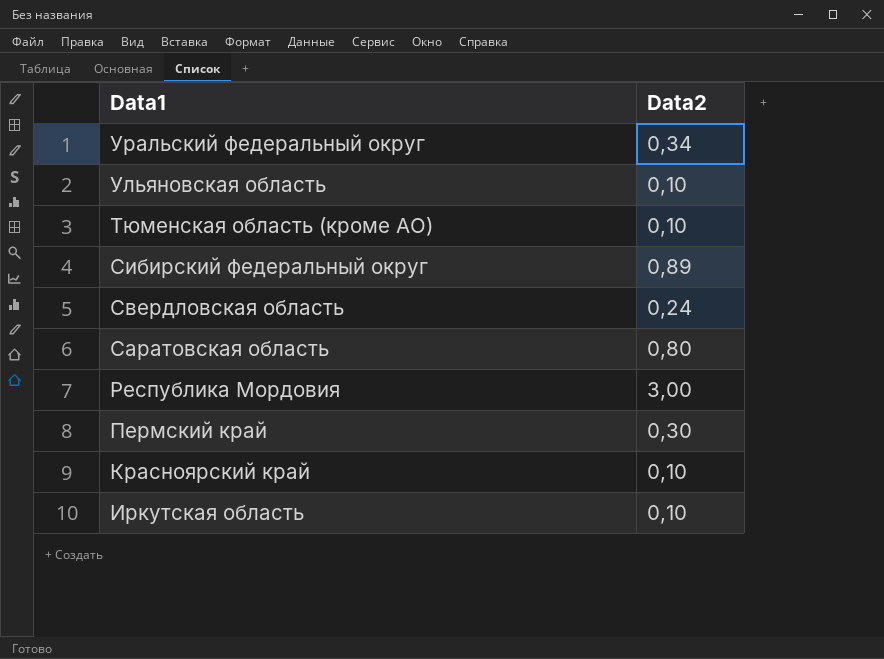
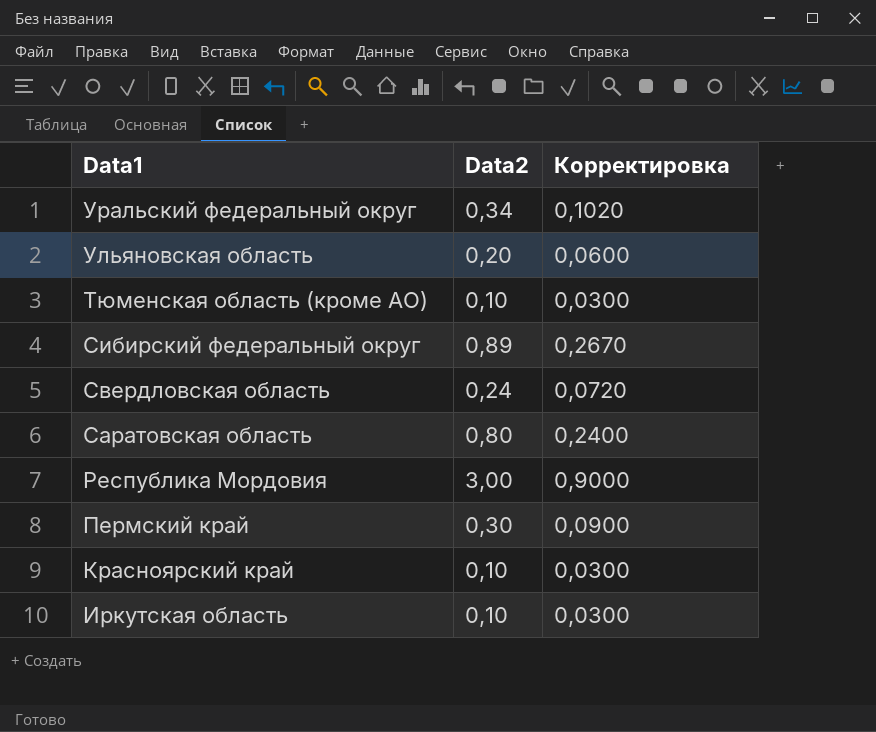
column Корректировка | formula: none -> [Data2] * 0,3
Ульяновская область | Data2: 0,10 -> 0,20

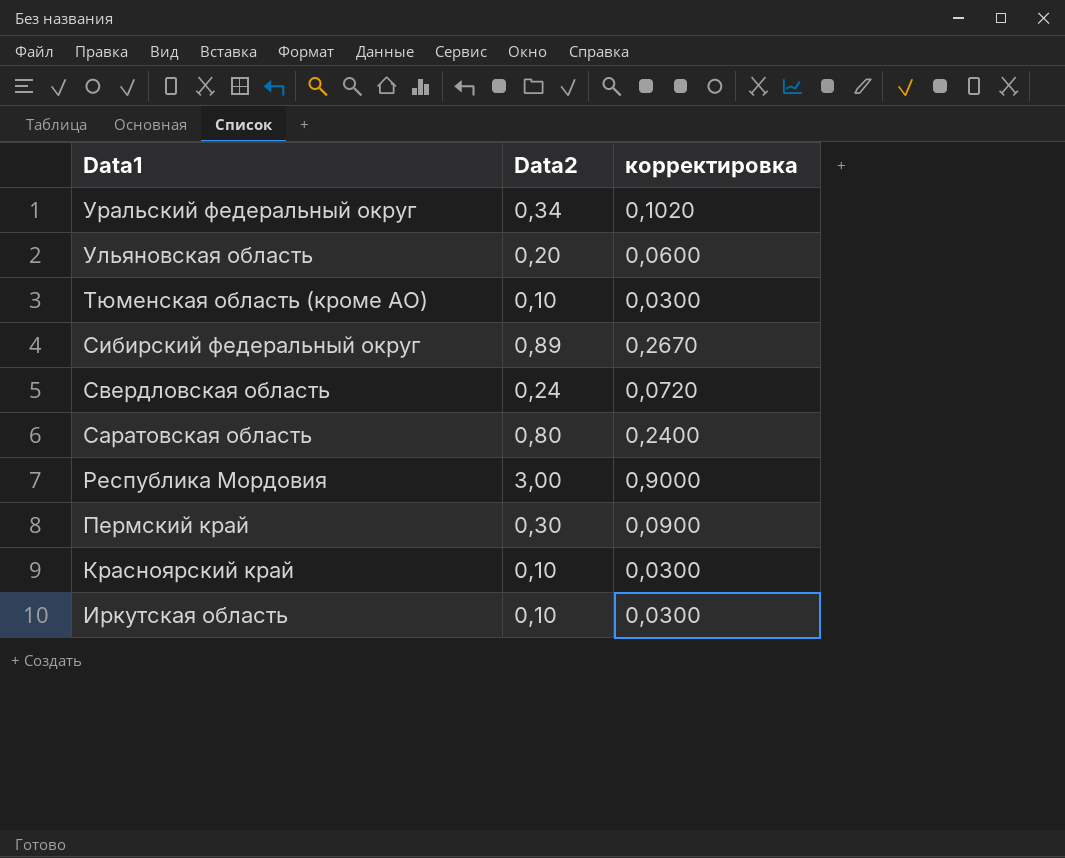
column name: Корректировка -> корректировка

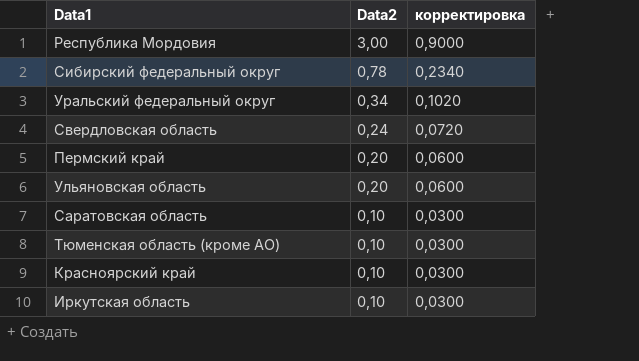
row order: Data1 descending -> Data2 descending
Сибирский федеральный округ | Data2: 0,89 -> 0,78
Сибирский федеральный округ | корректировка: 0,2670 -> 0,2340
Пермский край | Data2: 0,30 -> 0,20
Пермский край | корректировка: 0,0900 -> 0,0600
Саратовская область | Data2: 0,80 -> 0,10
Саратовская область | корректировка: 0,2400 -> 0,0300

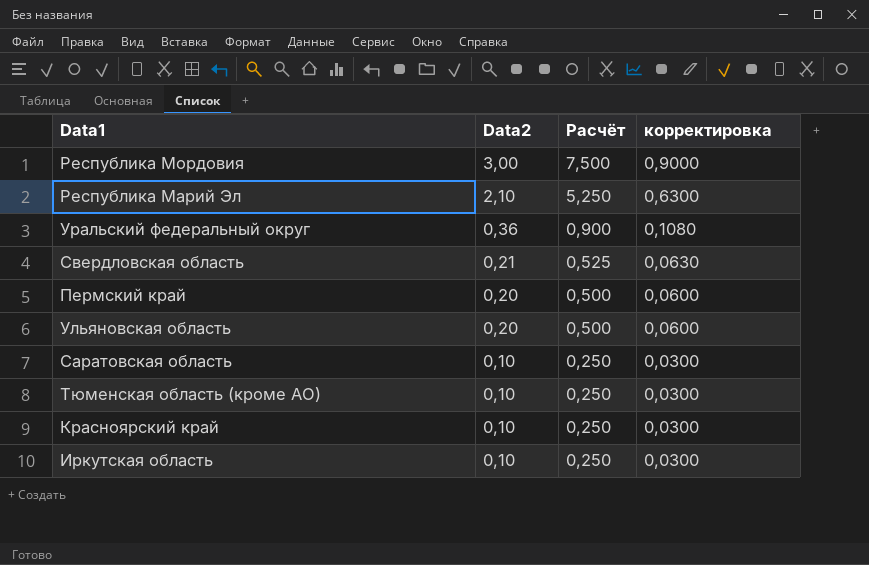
column Расчёт | formula: none -> [Data2] * 2,5
row Сибирский федеральный округ: 0,78 | 0,2340 -> none
row Республика Марий Эл: none -> 2,10 | 5,250 | 0,6300
Уральский федеральный округ | Data2: 0,34 -> 0,36
Уральский федеральный округ | корректировка: 0,1020 -> 0,1080
Свердловская область | Data2: 0,24 -> 0,21
Свердловская область | корректировка: 0,0720 -> 0,0630

